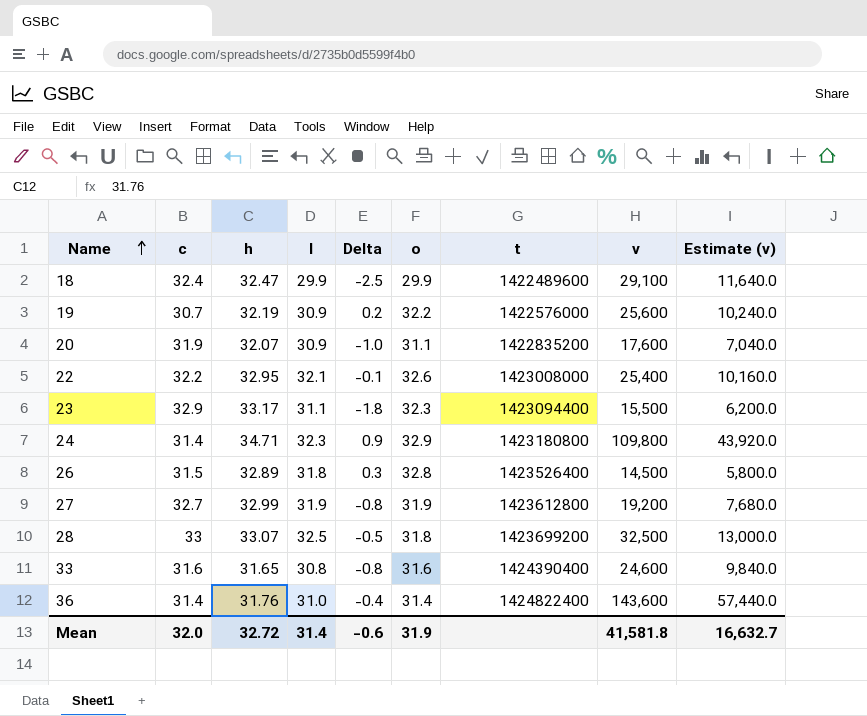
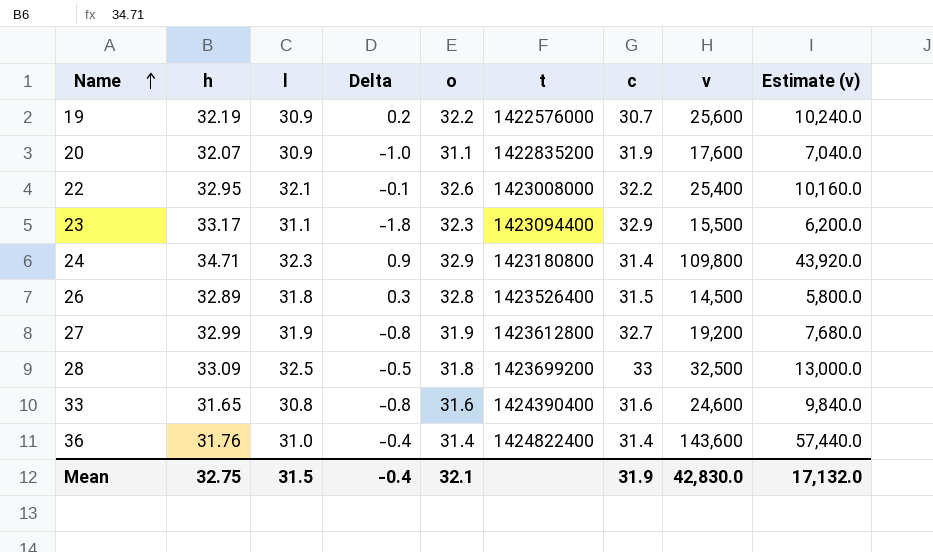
column c | position: 2 -> 7
row 18: 32.4 | 32.47 | 29.9 | -2.5 | 29.9 | 1422489600 | 29,100 | 11,640.0 -> none
28 | h: 33.07 -> 33.09
Mean | h: 32.72 -> 32.75
Mean | l: 31.4 -> 31.5
Mean | Delta: -0.6 -> -0.4
Mean | o: 31.9 -> 32.1
Mean | c: 32.0 -> 31.9
Mean | v: 41,581.8 -> 42,830.0
Mean | Estimate (v): 16,632.7 -> 17,132.0

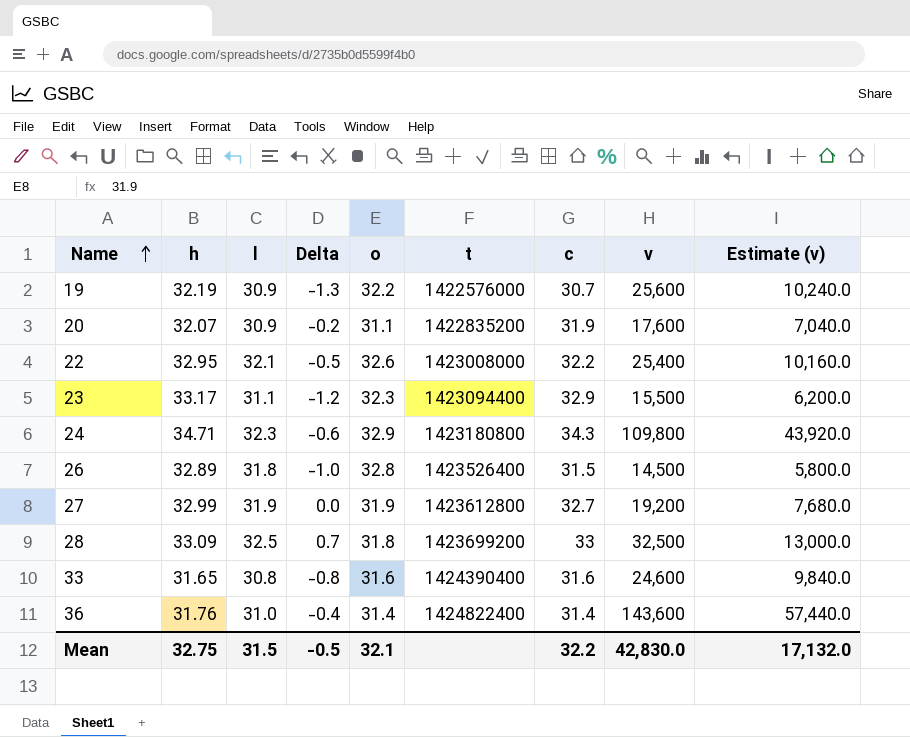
column Delta | formula: [l] - [c] -> [l] - [o]
24 | c: 31.4 -> 34.3
Mean | Delta: -0.4 -> -0.5
Mean | c: 31.9 -> 32.2

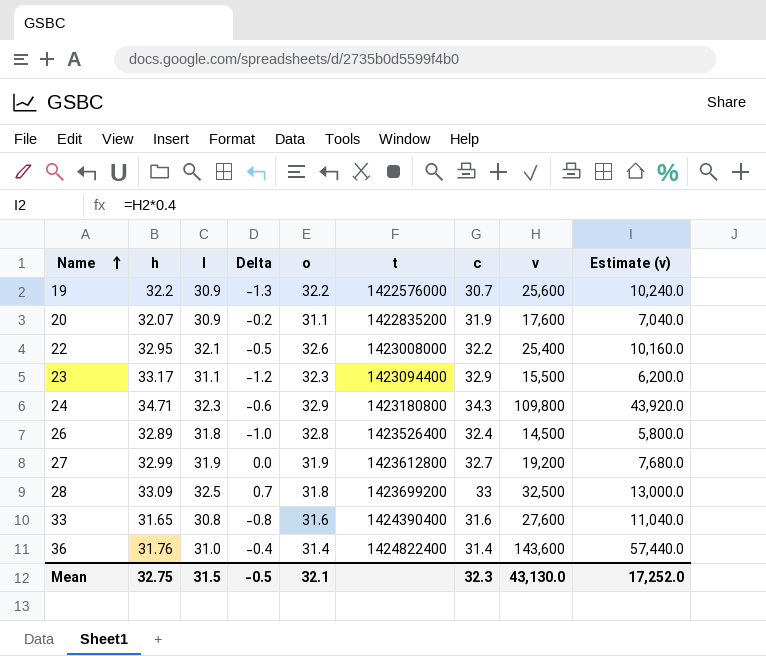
19 | h: 32.19 -> 32.2
26 | c: 31.5 -> 32.4
33 | v: 24,600 -> 27,600
33 | Estimate (v): 9,840.0 -> 11,040.0
Mean | c: 32.2 -> 32.3
Mean | v: 42,830.0 -> 43,130.0
Mean | Estimate (v): 17,132.0 -> 17,252.0

